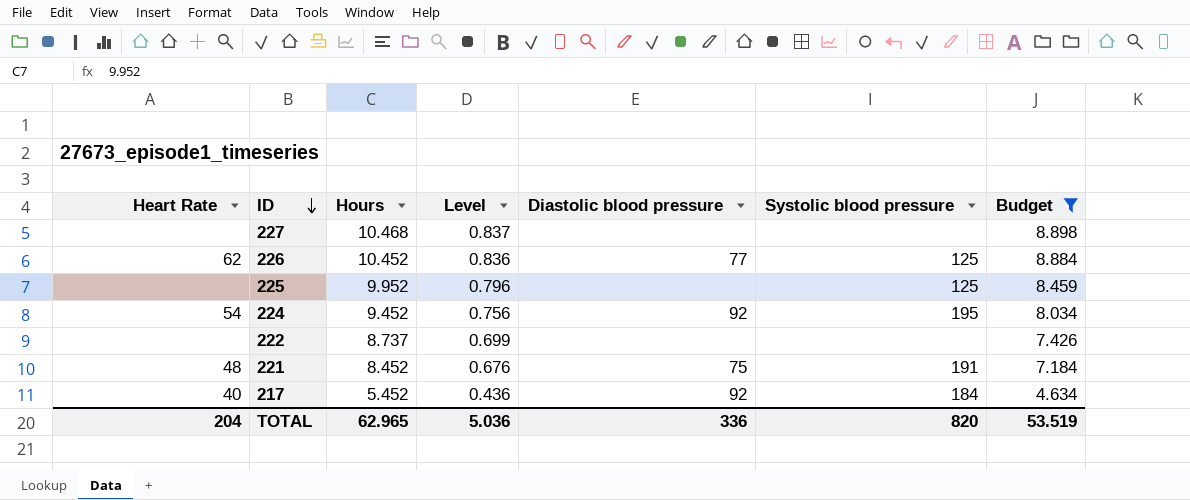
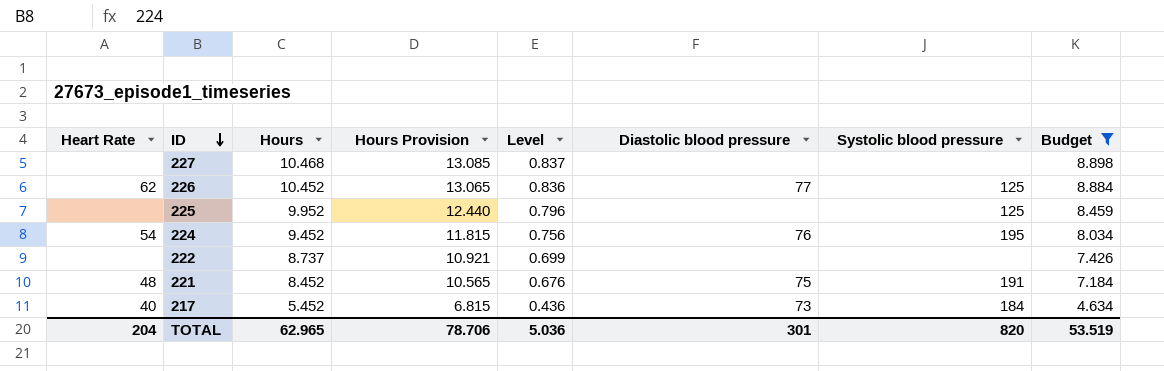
column Hours Provision | formula: none -> [Hours] * 1.25
224 | Diastolic blood pressure: 92 -> 76
217 | Diastolic blood pressure: 92 -> 73
TOTAL | Diastolic blood pressure: 336 -> 301

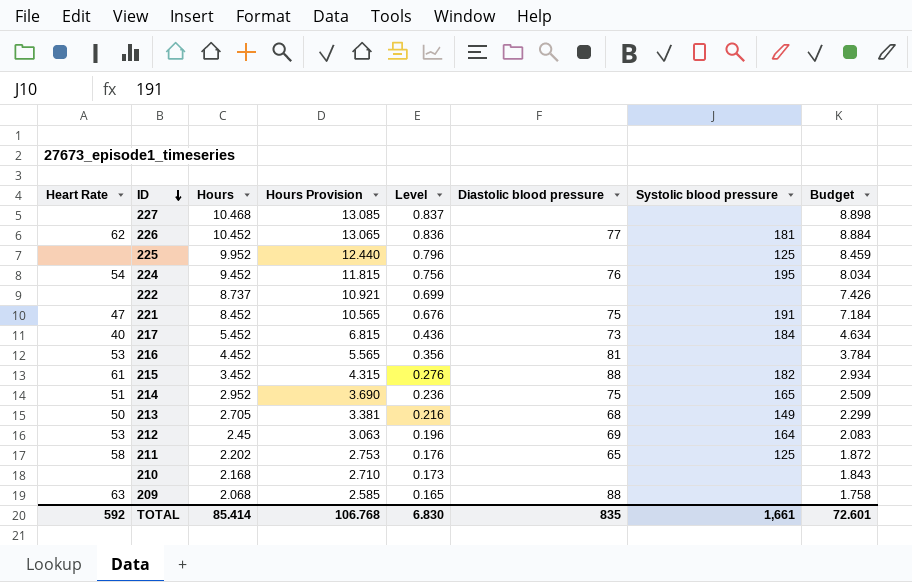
filter: Budget >= 4.634 -> none
226 | Systolic blood pressure: 125 -> 181
221 | Heart Rate: 48 -> 47
TOTAL | Heart Rate: 204 -> 592
TOTAL | Hours: 62.965 -> 85.414
TOTAL | Hours Provision: 78.706 -> 106.768
TOTAL | Level: 5.036 -> 6.830
TOTAL | Diastolic blood pressure: 301 -> 835
TOTAL | Systolic blood pressure: 820 -> 1,661
TOTAL | Budget: 53.519 -> 72.601

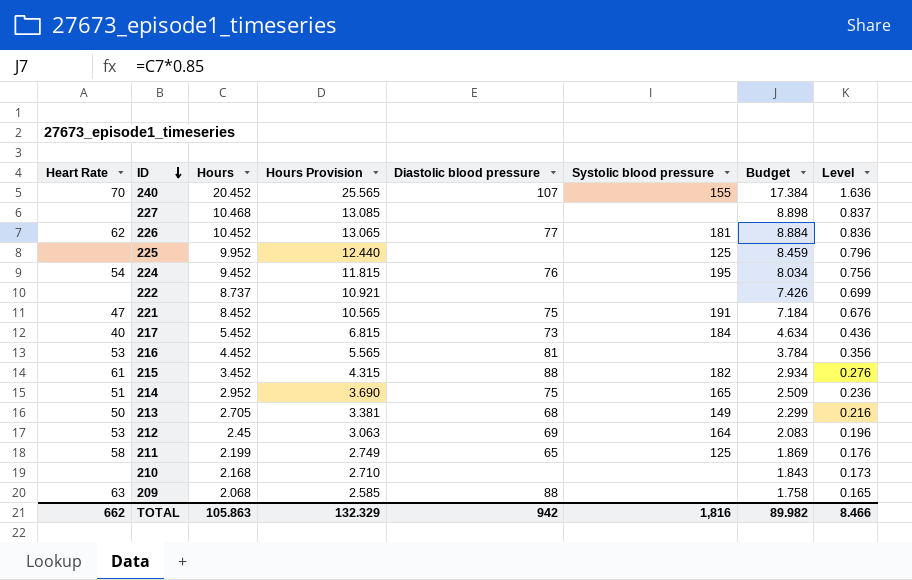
column Level | position: 5 -> 8
row 240: none -> 70 | 20.452 | 25.565 | 107 | 155 | 17.384 | 1.636
211 | Hours: 2.202 -> 2.199
211 | Hours Provision: 2.753 -> 2.749
211 | Budget: 1.872 -> 1.869
TOTAL | Heart Rate: 592 -> 662
TOTAL | Hours: 85.414 -> 105.863
TOTAL | Hours Provision: 106.768 -> 132.329
TOTAL | Diastolic blood pressure: 835 -> 942
TOTAL | Systolic blood pressure: 1,661 -> 1,816
TOTAL | Budget: 72.601 -> 89.982
TOTAL | Level: 6.830 -> 8.466

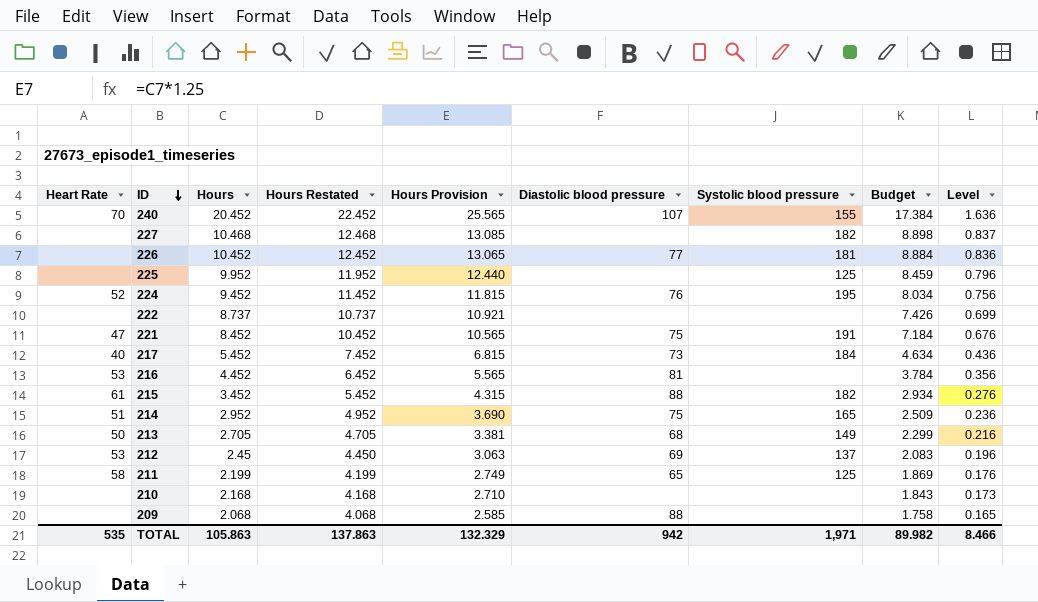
column Hours Restated | formula: none -> [Hours] + 2
227 | Systolic blood pressure: none -> 182
226 | Heart Rate: 62 -> none
224 | Heart Rate: 54 -> 52
212 | Systolic blood pressure: 164 -> 137
209 | Heart Rate: 63 -> none
TOTAL | Heart Rate: 662 -> 535
TOTAL | Systolic blood pressure: 1,816 -> 1,971

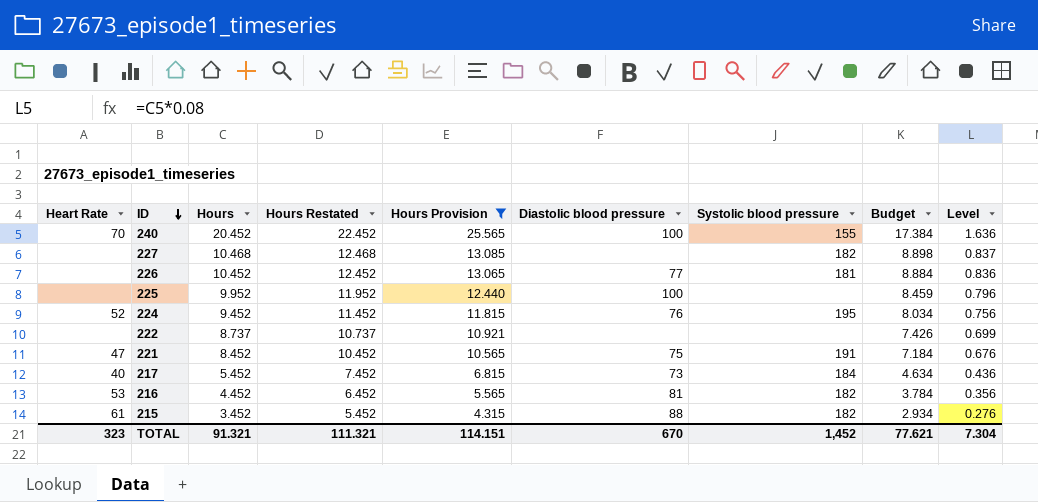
filter: none -> Hours Provision >= 4.315
240 | Diastolic blood pressure: 107 -> 100
225 | Diastolic blood pressure: none -> 100
225 | Systolic blood pressure: 125 -> none
216 | Systolic blood pressure: none -> 182
TOTAL | Heart Rate: 535 -> 323
TOTAL | Hours: 105.863 -> 91.321
TOTAL | Hours Restated: 137.863 -> 111.321
TOTAL | Hours Provision: 132.329 -> 114.151
TOTAL | Diastolic blood pressure: 942 -> 670
TOTAL | Systolic blood pressure: 1,971 -> 1,452
TOTAL | Budget: 89.982 -> 77.621
TOTAL | Level: 8.466 -> 7.304

